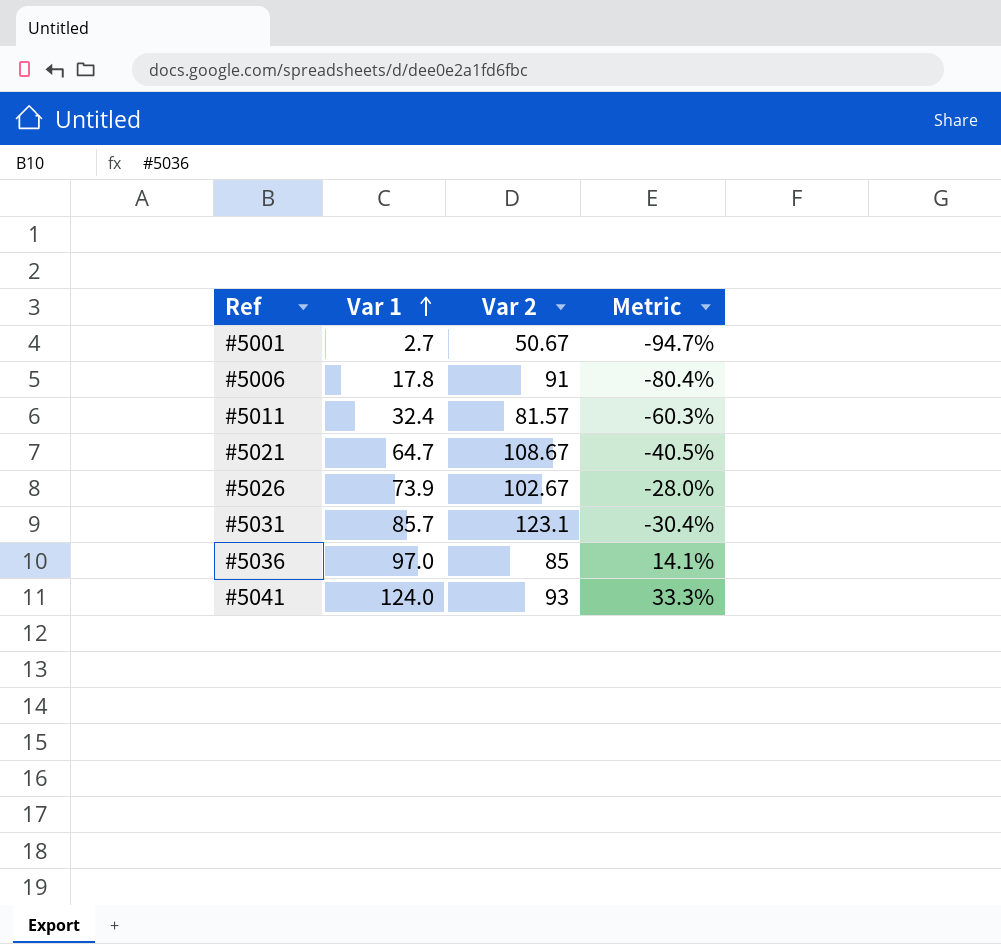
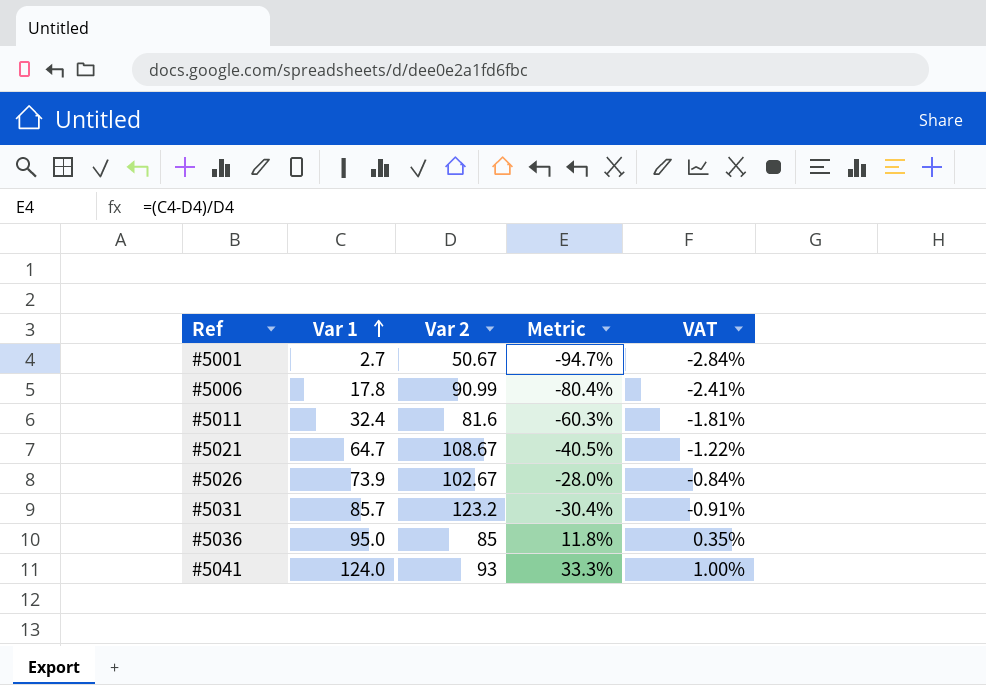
column VAT | formula: none -> [Metric] * 0.03
#5006 | Var 2: 91 -> 90.99
#5011 | Var 2: 81.57 -> 81.6
#5031 | Var 2: 123.1 -> 123.2
#5036 | Var 1: 97.0 -> 95.0
#5036 | Metric: 14.1% -> 11.8%

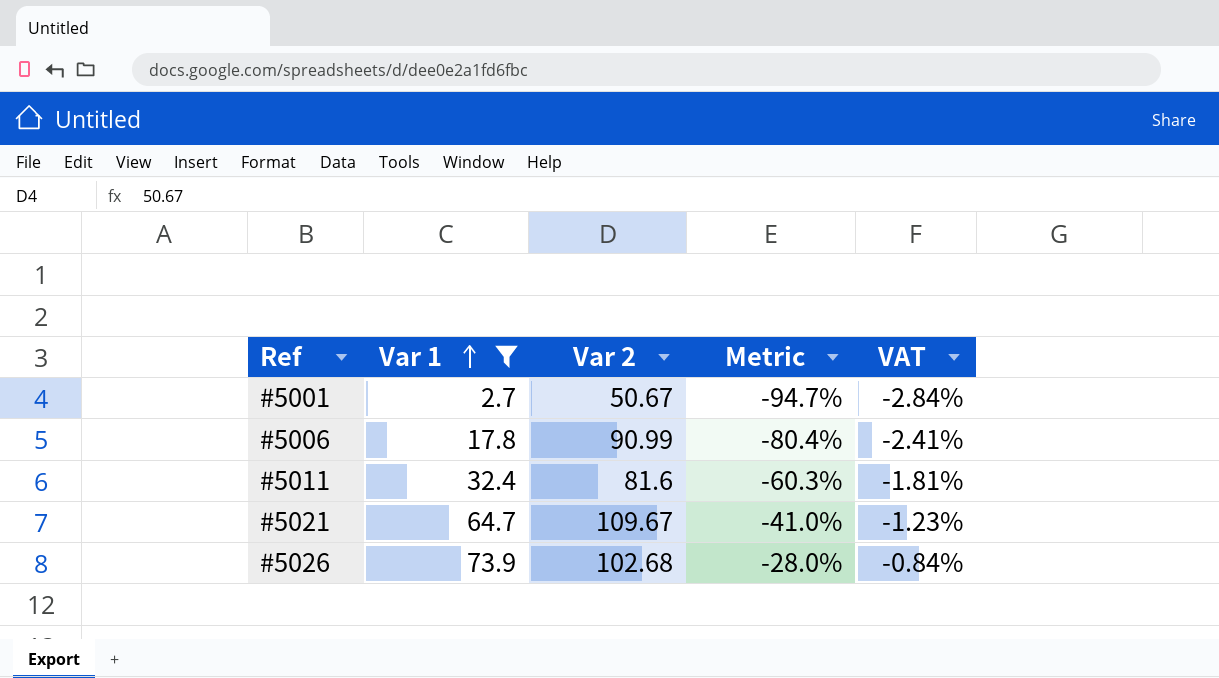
filter: none -> Var 1 <= 73.9
#5021 | Var 2: 108.67 -> 109.67
#5021 | Metric: -40.5% -> -41.0%
#5021 | VAT: -1.22% -> -1.23%
#5026 | Var 2: 102.67 -> 102.68

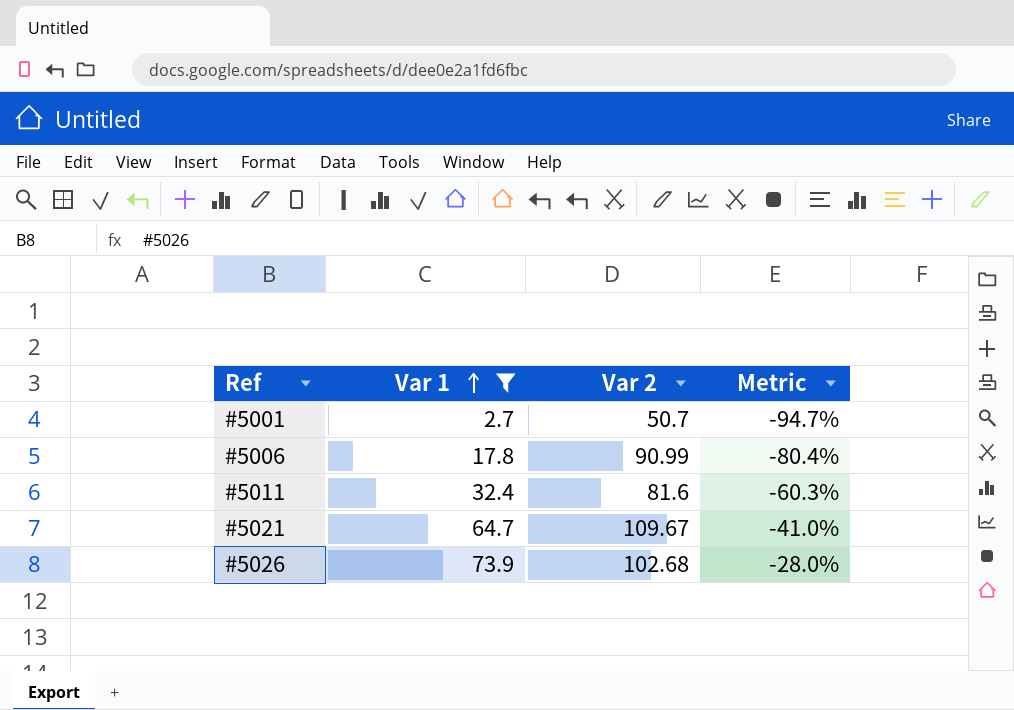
column VAT | formula: [Metric] * 0.03 -> none
#5001 | Var 2: 50.67 -> 50.7

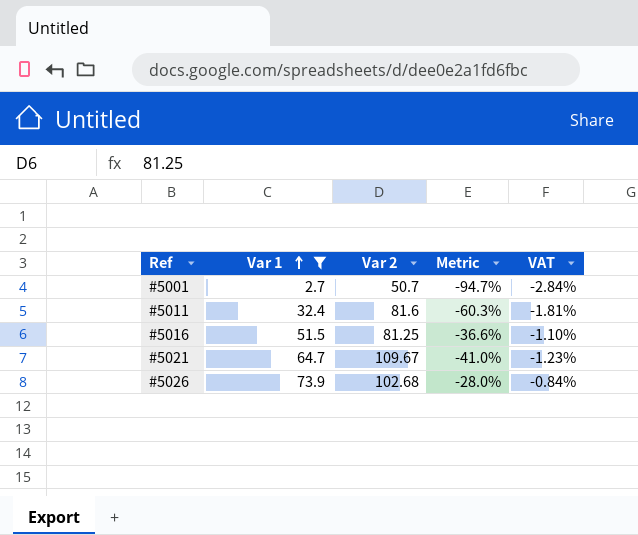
column VAT | formula: none -> [Metric] * 0.03
row #5006: 17.8 | 90.99 | -80.4% -> none
row #5016: none -> 51.5 | 81.25 | -36.6% | -1.10%

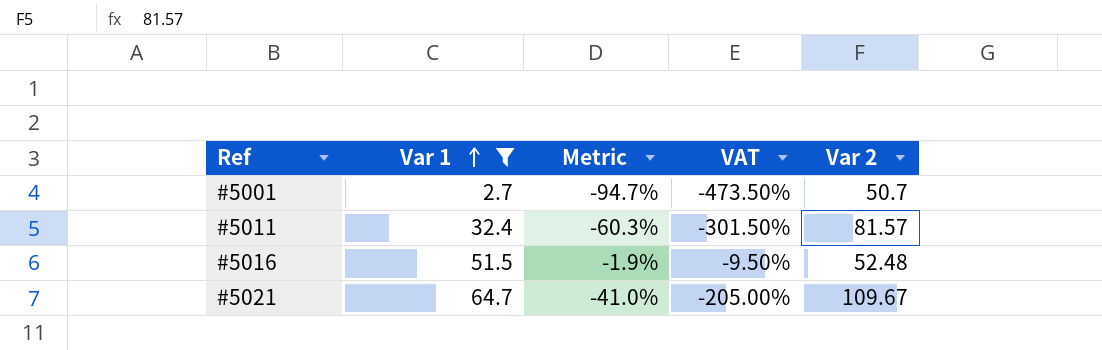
column VAT | formula: [Metric] * 0.03 -> [Metric] * 5
column Var 2 | position: 3 -> 5
row #5026: 73.9 | 102.68 | -28.0% | -0.84% -> none
#5011 | Var 2: 81.6 -> 81.57
#5016 | Metric: -36.6% -> -1.9%
#5016 | Var 2: 81.25 -> 52.48

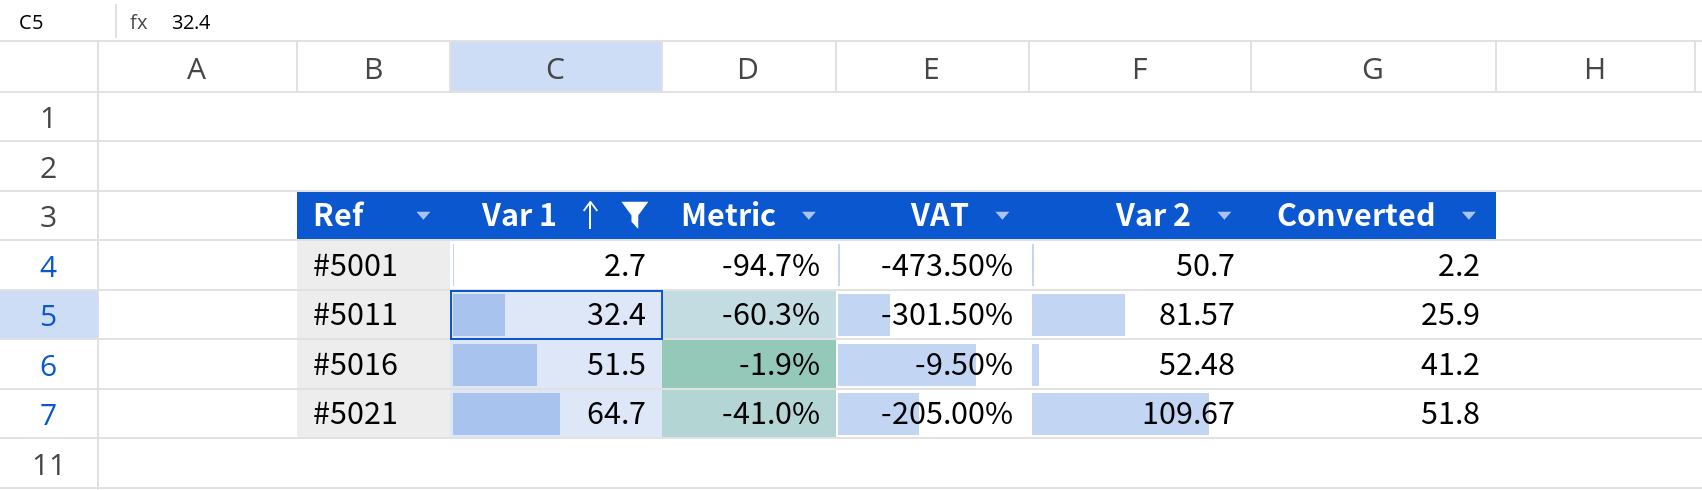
column Converted | formula: none -> [Var 1] * 0.8

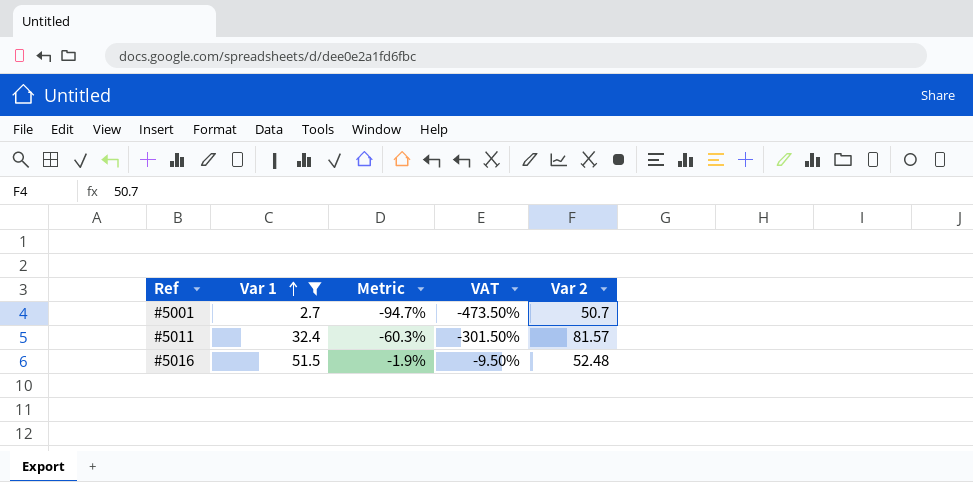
column Converted | formula: [Var 1] * 0.8 -> none
row #5021: 64.7 | -41.0% | -205.00% | 109.67 | 51.8 -> none

